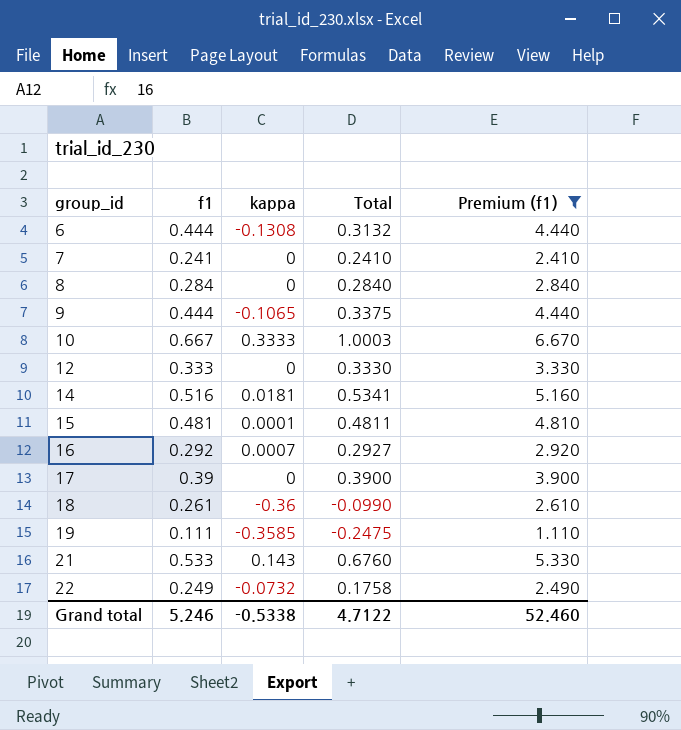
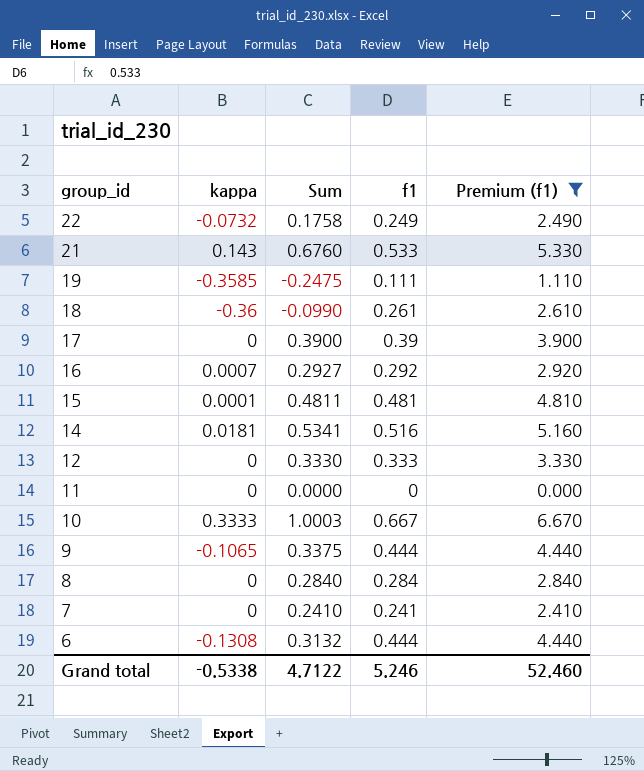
row order: group_id ascending -> group_id descending
column name: Total -> Sum
column f1 | position: 2 -> 4
row 11: none -> 0 | 0.0000 | 0 | 0.000

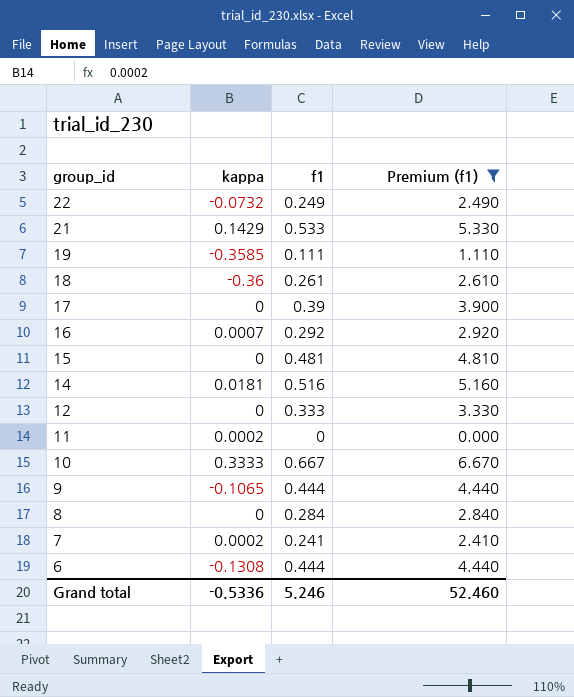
column Sum | formula: [kappa] + [f1] -> none
21 | kappa: 0.143 -> 0.1429
15 | kappa: 0.0001 -> 0
11 | kappa: 0 -> 0.0002
7 | kappa: 0 -> 0.0002
Grand total | kappa: -0.5338 -> -0.5336

